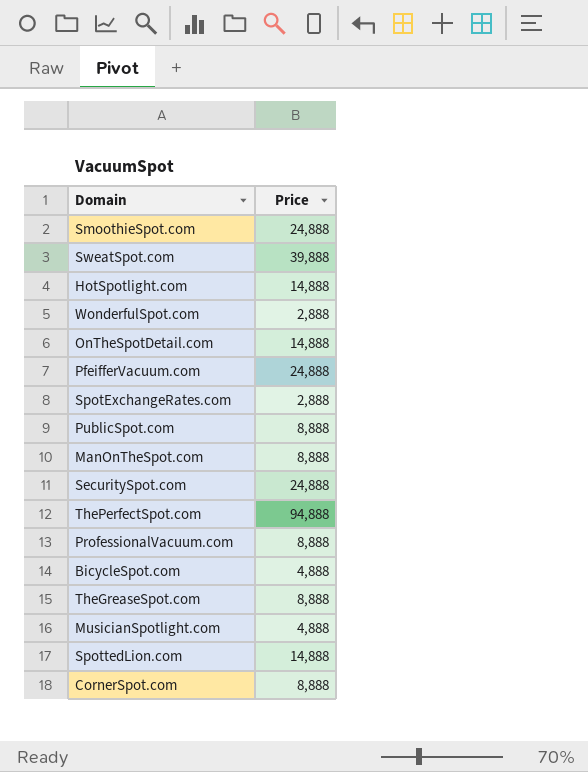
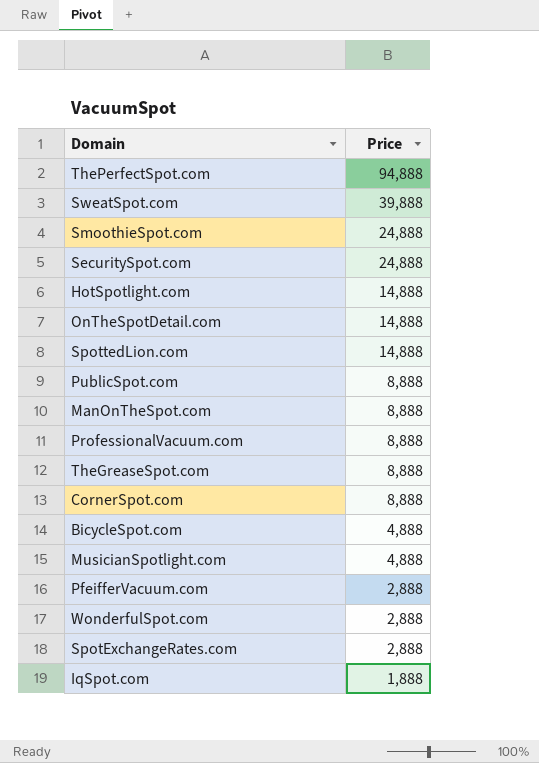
row order: none -> Price descending
PfeifferVacuum.com | Price: 24,888 -> 2,888
row IqSpot.com: none -> 1,888

